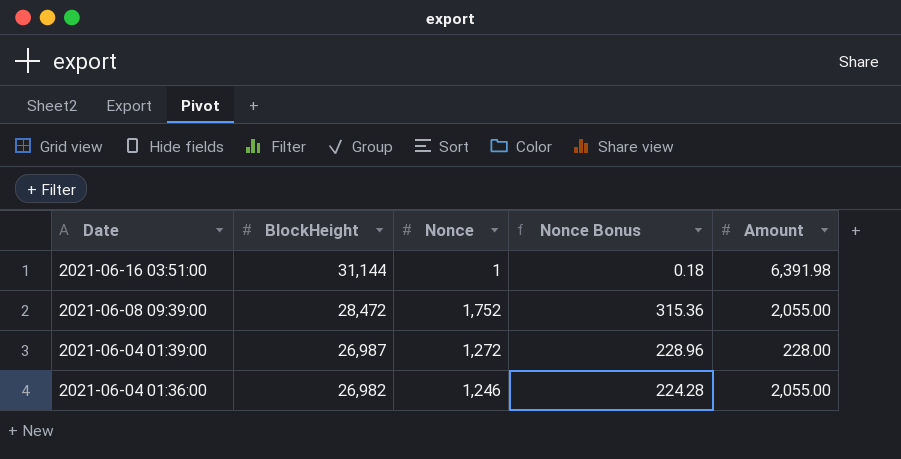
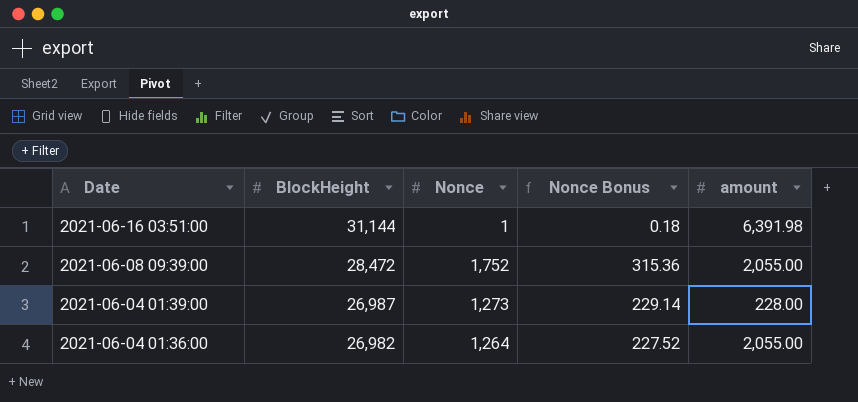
column name: Amount -> amount
2021-06-04 01:39:00 | Nonce: 1,272 -> 1,273
2021-06-04 01:39:00 | Nonce Bonus: 228.96 -> 229.14
2021-06-04 01:36:00 | Nonce: 1,246 -> 1,264
2021-06-04 01:36:00 | Nonce Bonus: 224.28 -> 227.52

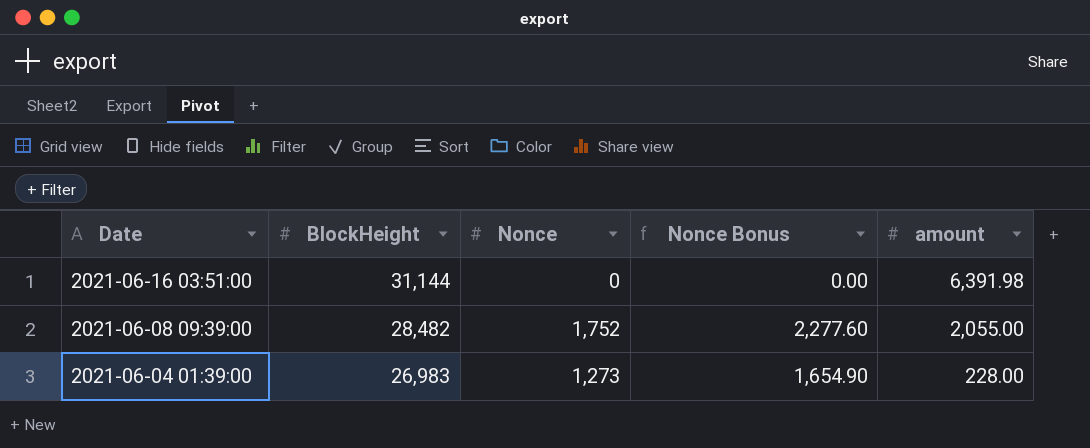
column Nonce Bonus | formula: [Nonce] * 0.18 -> [Nonce] * 1.3
row 2021-06-04 01:36:00: 26,982 | 1,264 | 227.52 | 2,055.00 -> none
2021-06-16 03:51:00 | Nonce: 1 -> 0
2021-06-08 09:39:00 | BlockHeight: 28,472 -> 28,482
2021-06-04 01:39:00 | BlockHeight: 26,987 -> 26,983

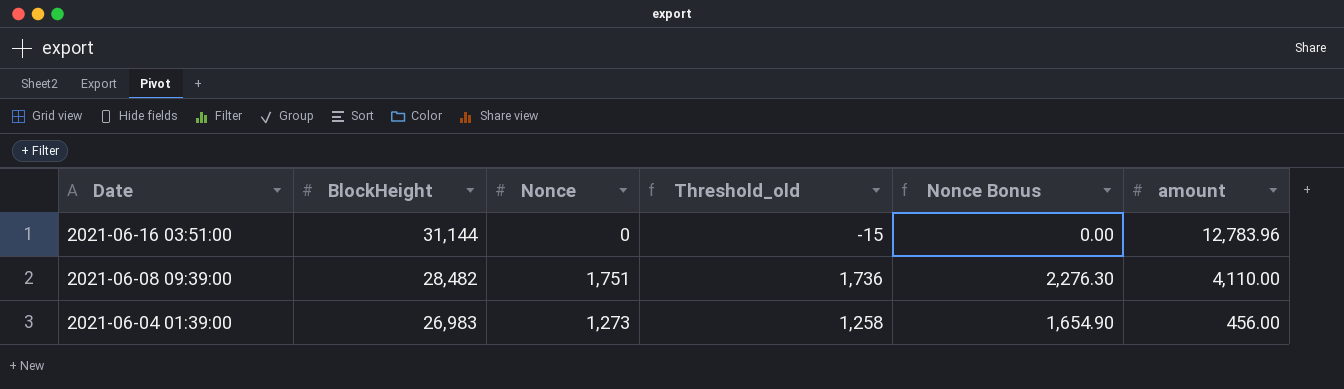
column Threshold_old | formula: none -> [Nonce] - 15
2021-06-16 03:51:00 | amount: 6,391.98 -> 12,783.96
2021-06-08 09:39:00 | Nonce: 1,752 -> 1,751
2021-06-08 09:39:00 | Nonce Bonus: 2,277.60 -> 2,276.30
2021-06-08 09:39:00 | amount: 2,055.00 -> 4,110.00
2021-06-04 01:39:00 | amount: 228.00 -> 456.00

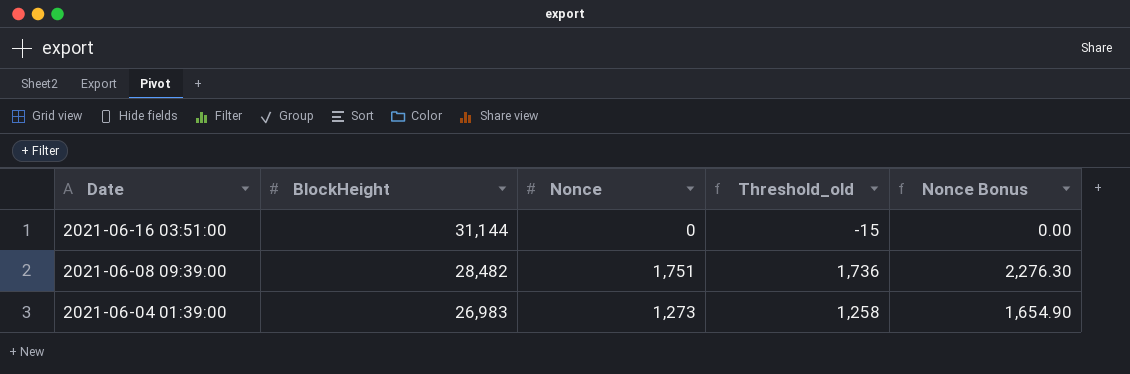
column amount | position: 6 -> none

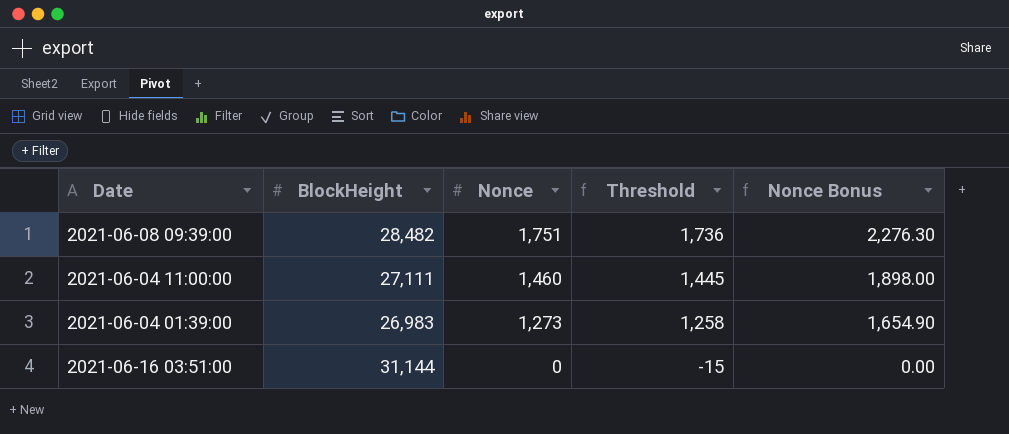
row order: Date descending -> Nonce descending
column name: Threshold_old -> Threshold
row 2021-06-04 11:00:00: none -> 27,111 | 1,460 | 1,445 | 1,898.00

